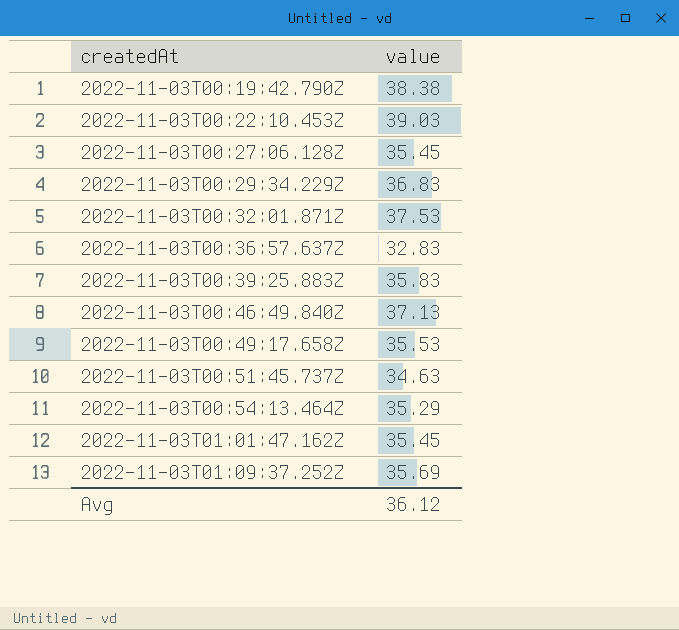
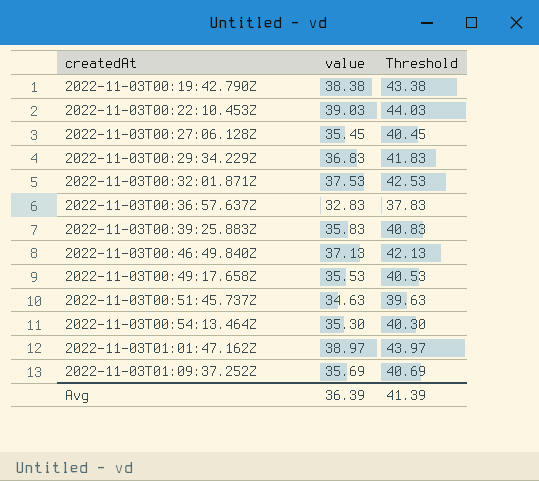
column Threshold | formula: none -> [value] + 5
2022-11-03T00:54:13.464Z | value: 35.29 -> 35.30
2022-11-03T01:01:47.162Z | value: 35.45 -> 38.97
Avg | value: 36.12 -> 36.39

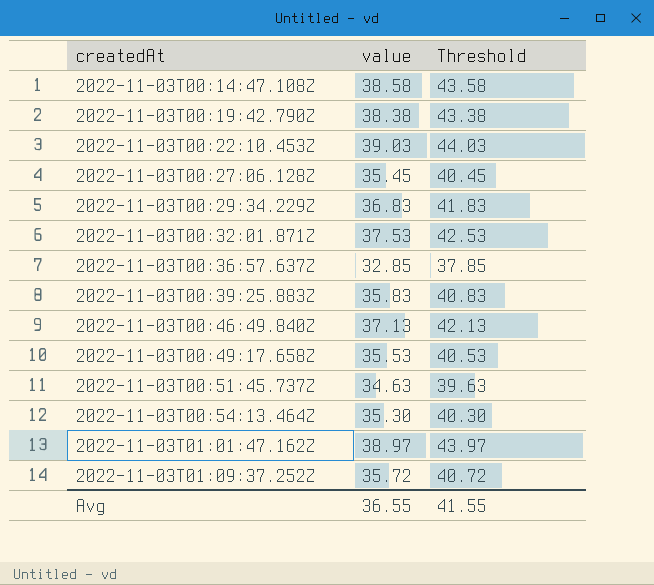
row 2022-11-03T00:14:47.108Z: none -> 38.58 | 43.58
2022-11-03T00:36:57.637Z | value: 32.83 -> 32.85
2022-11-03T00:36:57.637Z | Threshold: 37.83 -> 37.85
2022-11-03T01:09:37.252Z | value: 35.69 -> 35.72
2022-11-03T01:09:37.252Z | Threshold: 40.69 -> 40.72
Avg | value: 36.39 -> 36.55
Avg | Threshold: 41.39 -> 41.55

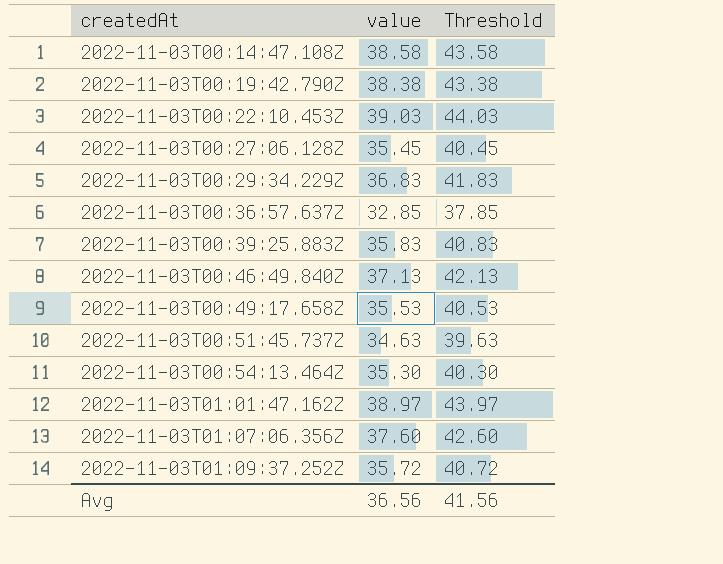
row 2022-11-03T00:32:01.871Z: 37.53 | 42.53 -> none
row 2022-11-03T01:07:06.356Z: none -> 37.60 | 42.60
Avg | value: 36.55 -> 36.56
Avg | Threshold: 41.55 -> 41.56

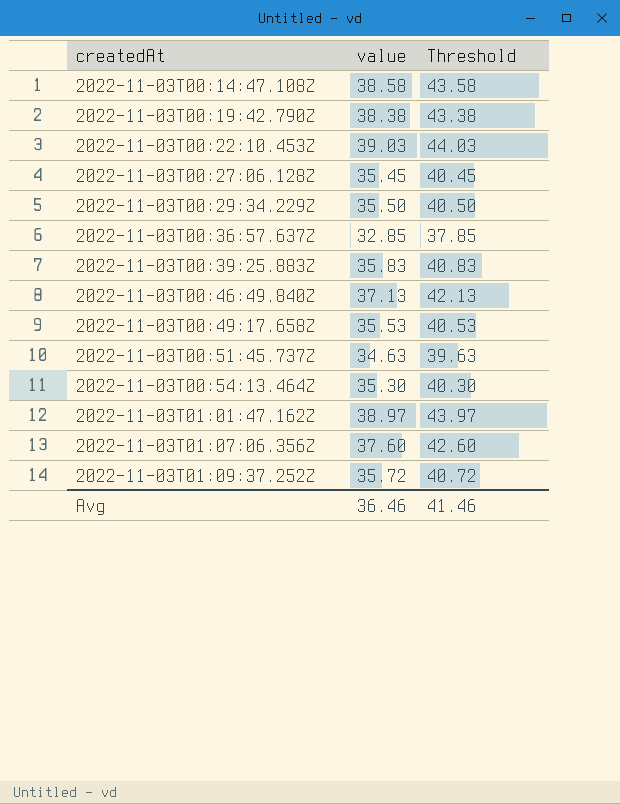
2022-11-03T00:29:34.229Z | value: 36.83 -> 35.50
2022-11-03T00:29:34.229Z | Threshold: 41.83 -> 40.50
Avg | value: 36.56 -> 36.46
Avg | Threshold: 41.56 -> 41.46

